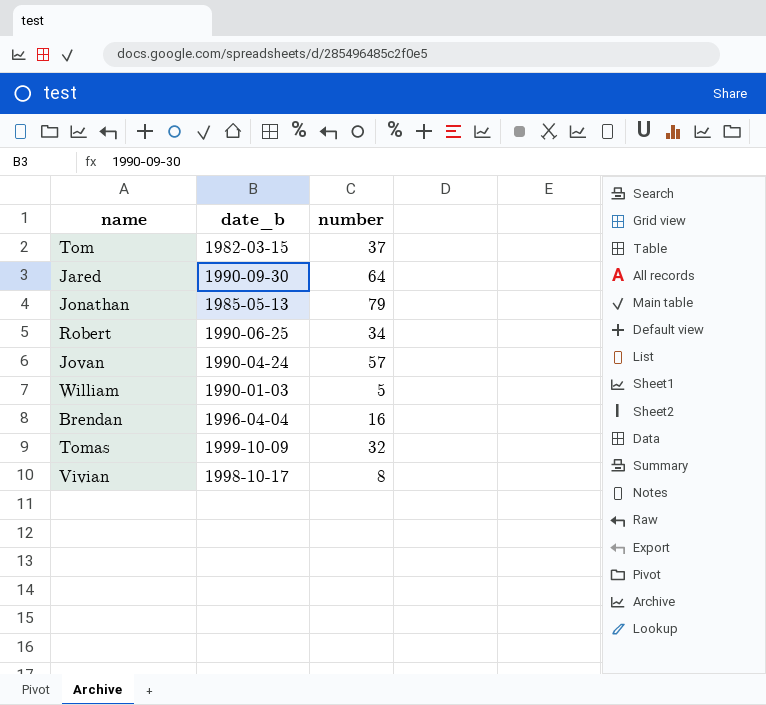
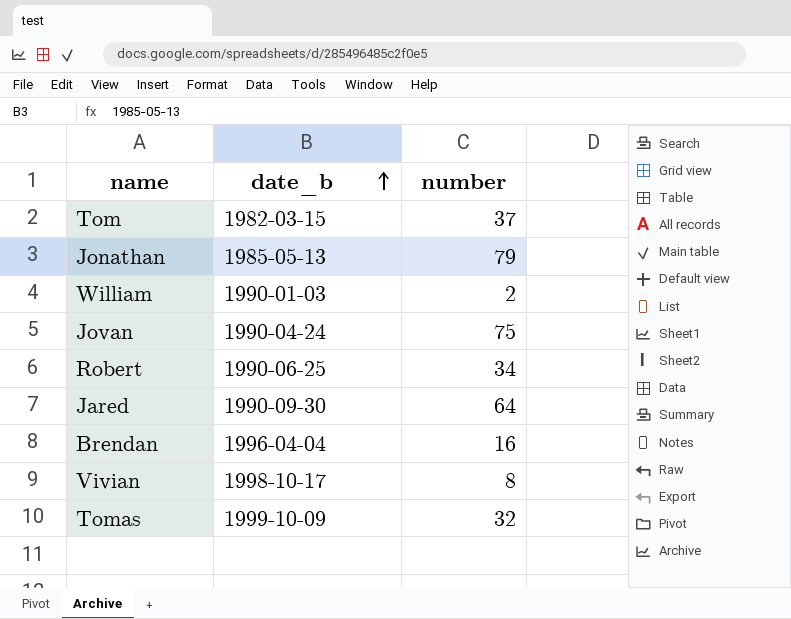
row order: none -> date_b ascending
William | number: 5 -> 2
Jovan | number: 57 -> 75

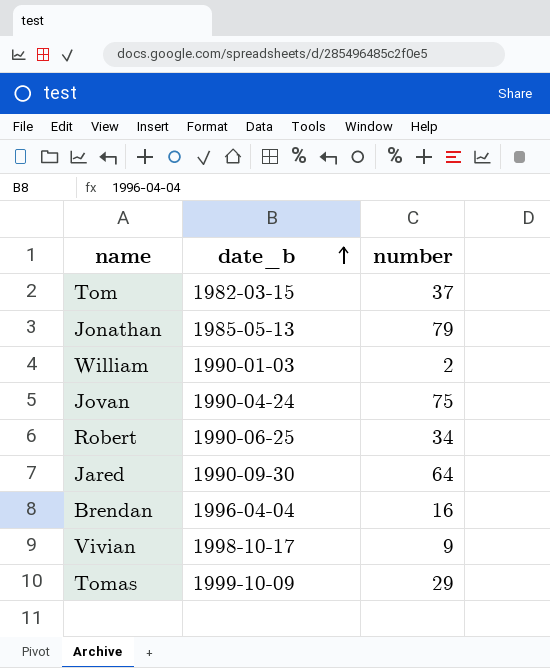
Vivian | number: 8 -> 9
Tomas | number: 32 -> 29

